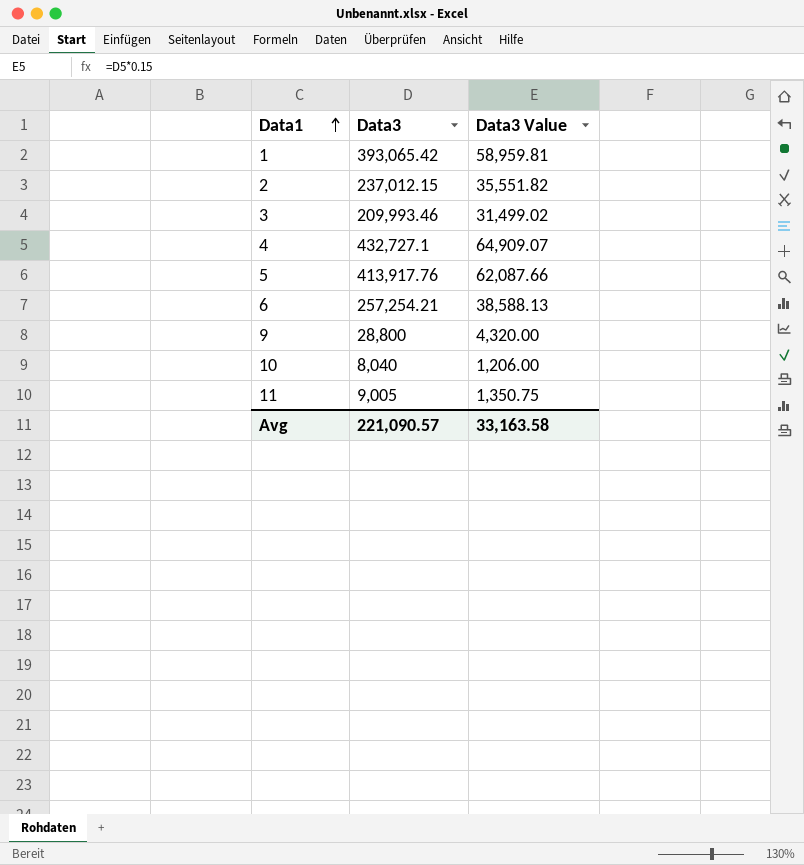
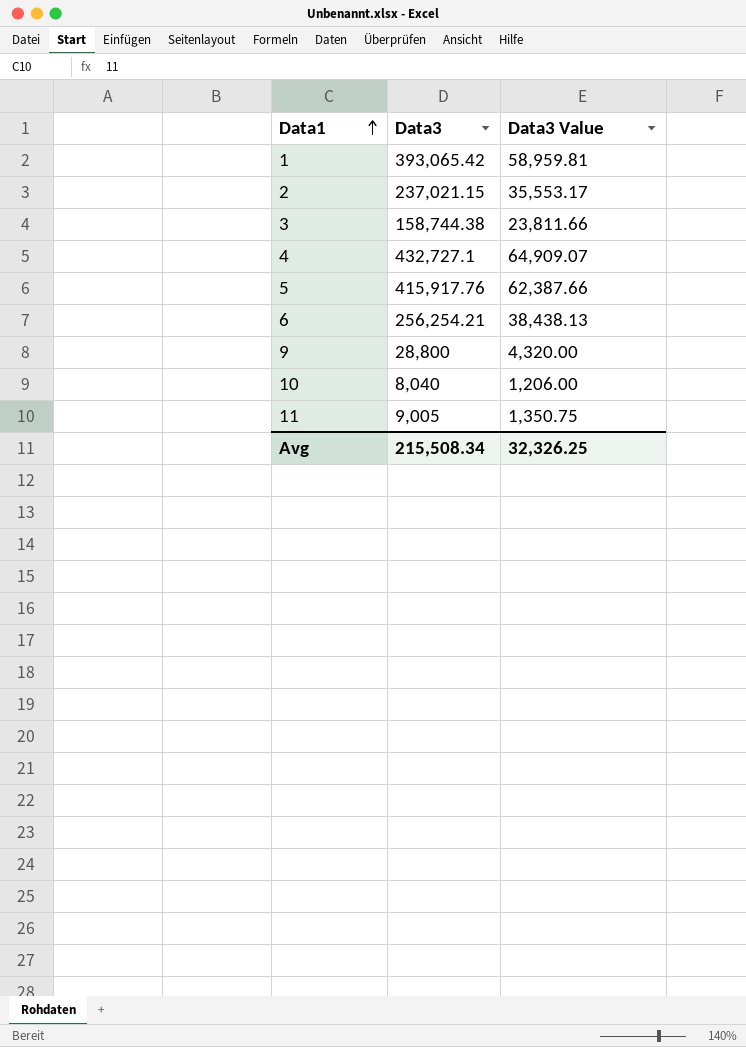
2 | Data3: 237,012.15 -> 237,021.15
2 | Data3 Value: 35,551.82 -> 35,553.17
3 | Data3: 209,993.46 -> 158,744.38
3 | Data3 Value: 31,499.02 -> 23,811.66
5 | Data3: 413,917.76 -> 415,917.76
5 | Data3 Value: 62,087.66 -> 62,387.66
6 | Data3: 257,254.21 -> 256,254.21
6 | Data3 Value: 38,588.13 -> 38,438.13
Avg | Data3: 221,090.57 -> 215,508.34
Avg | Data3 Value: 33,163.58 -> 32,326.25

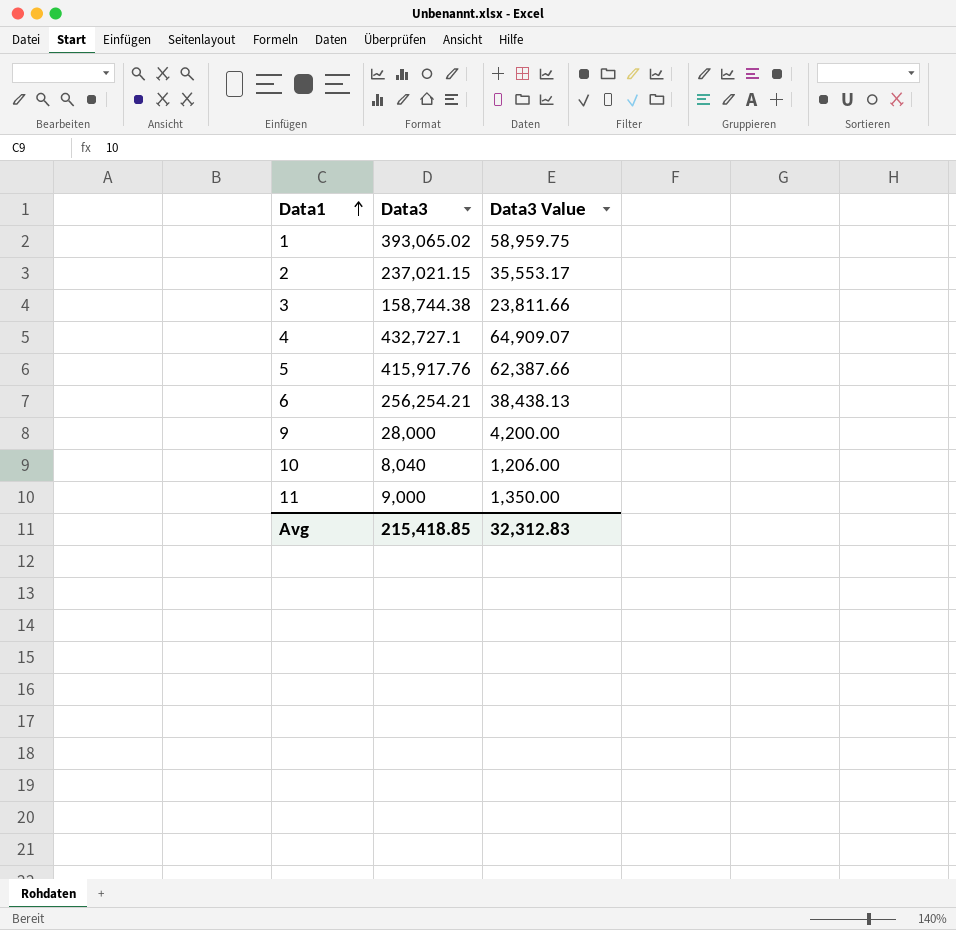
1 | Data3: 393,065.42 -> 393,065.02
1 | Data3 Value: 58,959.81 -> 58,959.75
9 | Data3: 28,800 -> 28,000
9 | Data3 Value: 4,320.00 -> 4,200.00
11 | Data3: 9,005 -> 9,000
11 | Data3 Value: 1,350.75 -> 1,350.00
Avg | Data3: 215,508.34 -> 215,418.85
Avg | Data3 Value: 32,326.25 -> 32,312.83

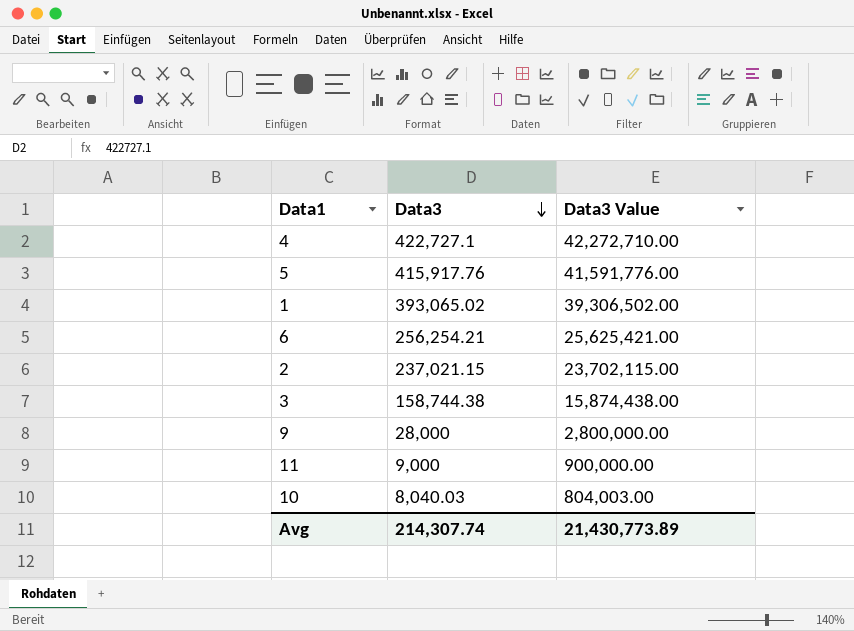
row order: Data1 ascending -> Data3 descending
column Data3 Value | formula: [Data3] * 0.15 -> [Data3] * 100
4 | Data3: 432,727.1 -> 422,727.1
10 | Data3: 8,040 -> 8,040.03
Avg | Data3: 215,418.85 -> 214,307.74
Avg | Data3 Value: 32,312.83 -> 21,430,773.89

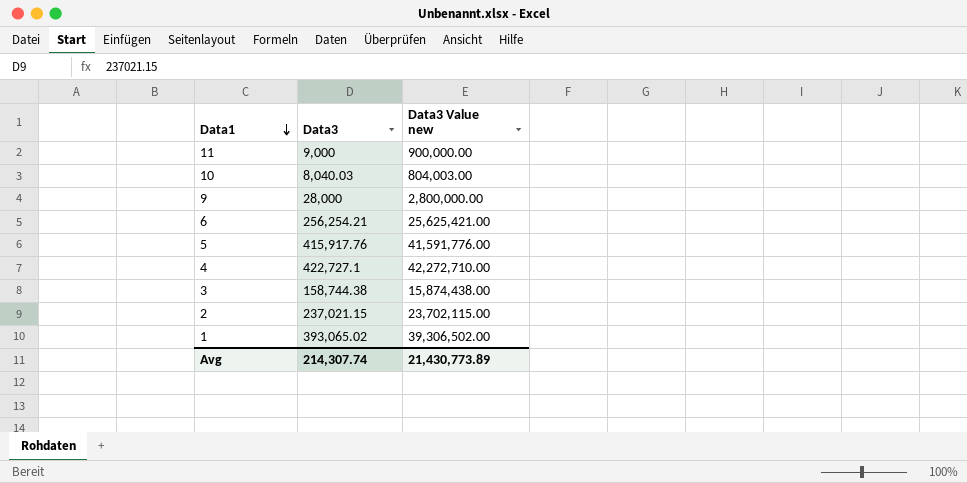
row order: Data3 descending -> Data1 descending
column name: Data3 Value -> Data3 Value new

